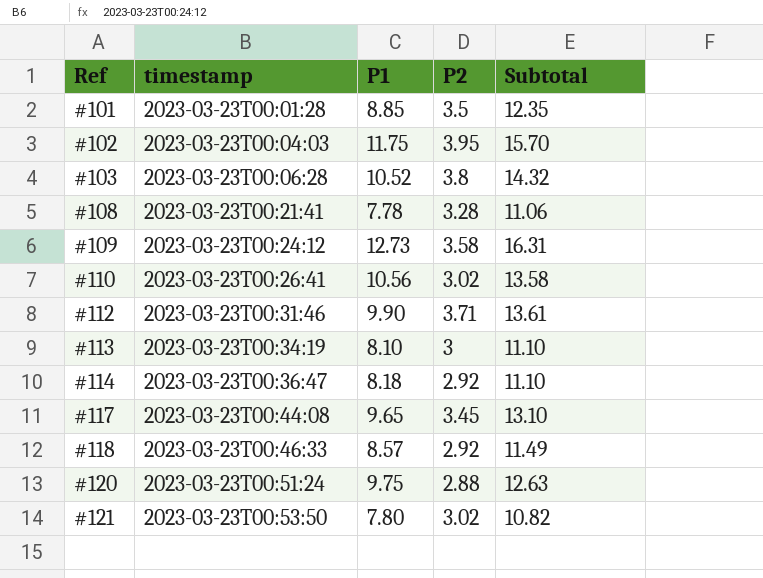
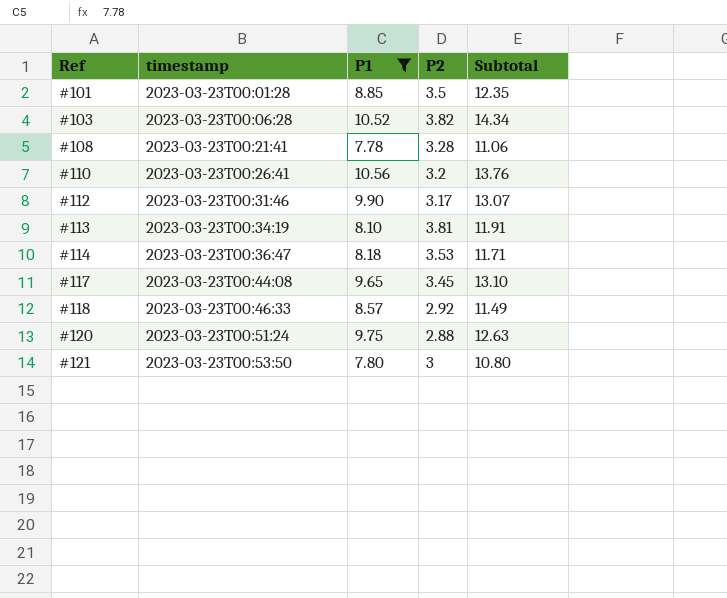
filter: none -> P1 <= 10.56
#103 | P2: 3.8 -> 3.82
#103 | Subtotal: 14.32 -> 14.34
#110 | P2: 3.02 -> 3.2
#110 | Subtotal: 13.58 -> 13.76
#112 | P2: 3.71 -> 3.17
#112 | Subtotal: 13.61 -> 13.07
#113 | P2: 3 -> 3.81
#113 | Subtotal: 11.10 -> 11.91
#114 | P2: 2.92 -> 3.53
#114 | Subtotal: 11.10 -> 11.71
#121 | P2: 3.02 -> 3
#121 | Subtotal: 10.82 -> 10.80

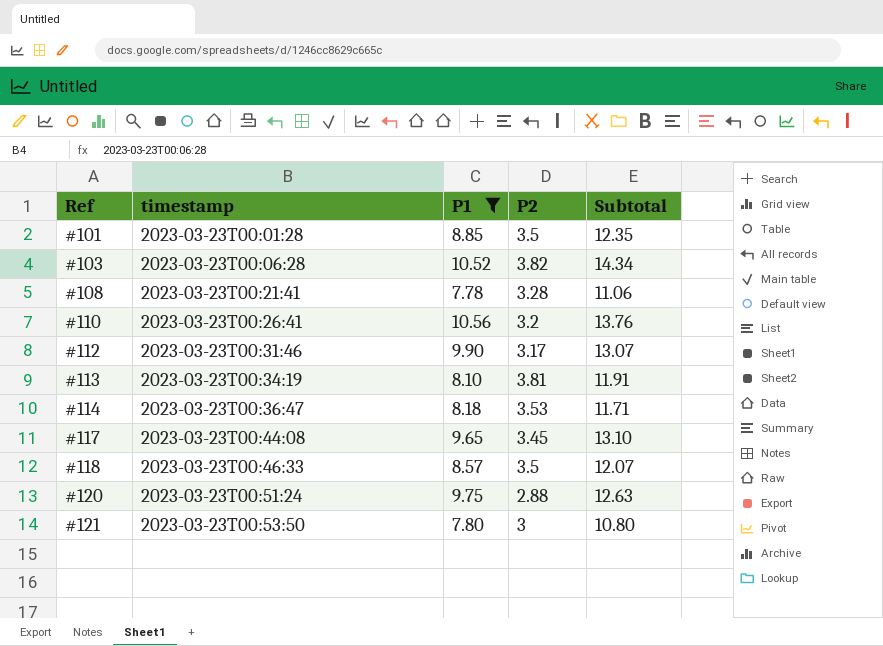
#118 | P2: 2.92 -> 3.5
#118 | Subtotal: 11.49 -> 12.07

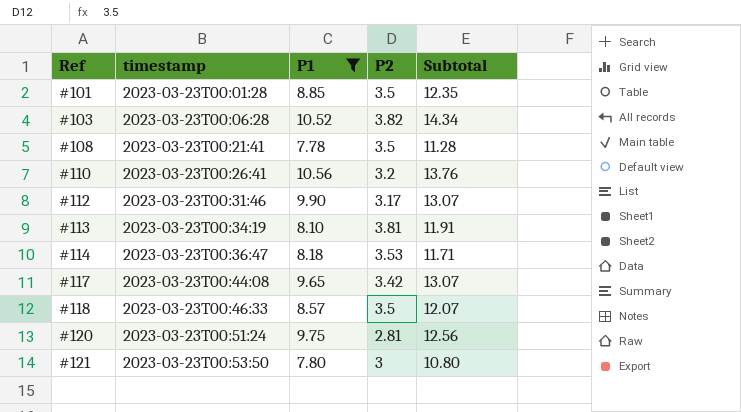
#108 | P2: 3.28 -> 3.5
#108 | Subtotal: 11.06 -> 11.28
#117 | P2: 3.45 -> 3.42
#117 | Subtotal: 13.10 -> 13.07
#120 | P2: 2.88 -> 2.81
#120 | Subtotal: 12.63 -> 12.56

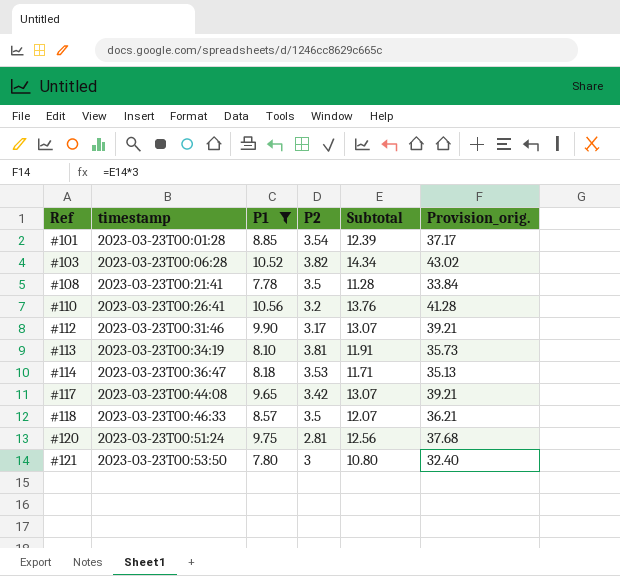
column Provision_orig. | formula: none -> [Subtotal] * 3
#101 | P2: 3.5 -> 3.54
#101 | Subtotal: 12.35 -> 12.39

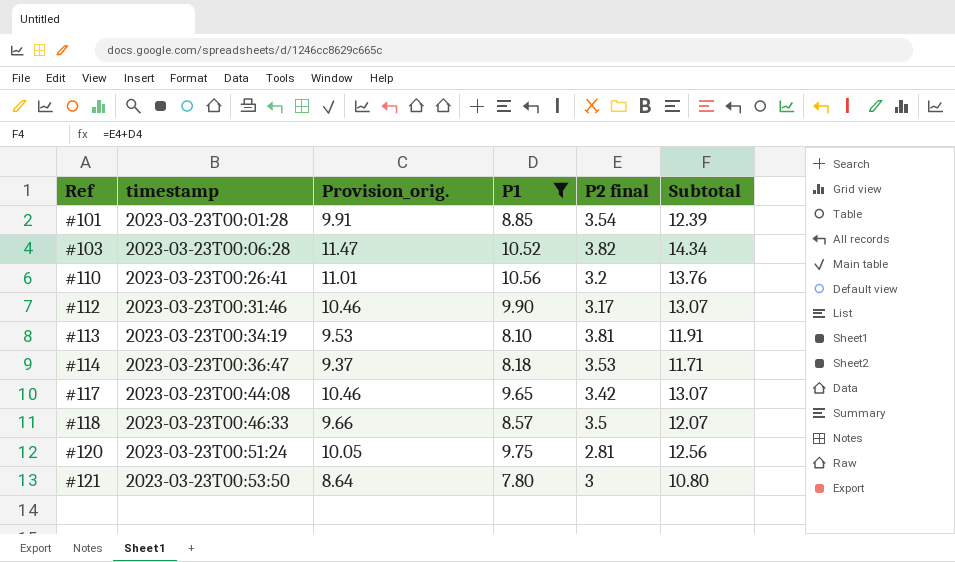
column Provision_orig. | formula: [Subtotal] * 3 -> [Subtotal] * 0.8
column Provision_orig. | position: 6 -> 3
column name: P2 -> P2 final
row #108: 2023-03-23T00:21:41 | 7.78 | 3.5 | 11.28 | 33.84 -> none

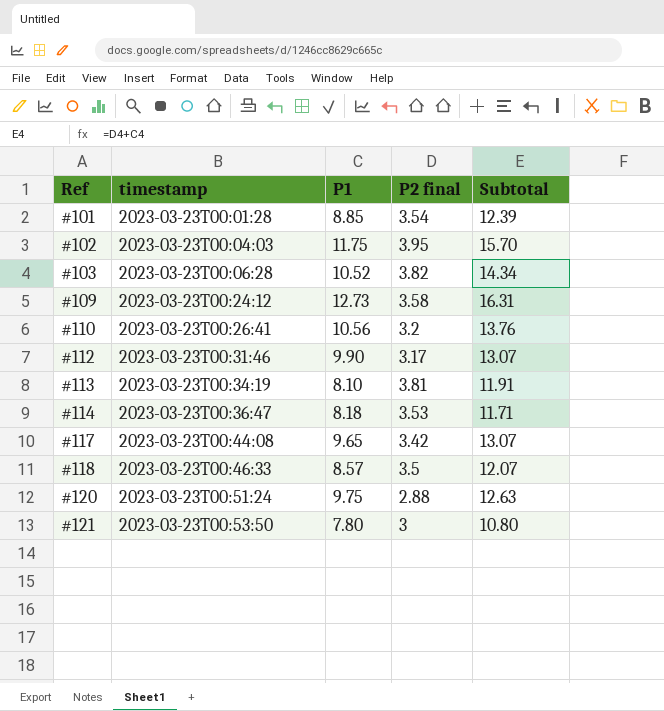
filter: P1 <= 10.56 -> none
column Provision_orig. | formula: [Subtotal] * 0.8 -> none
#120 | P2 final: 2.81 -> 2.88
#120 | Subtotal: 12.56 -> 12.63

